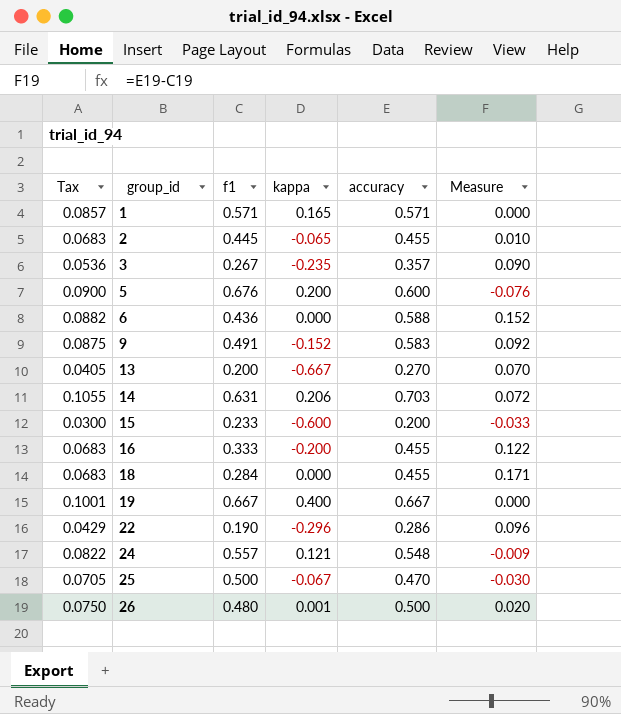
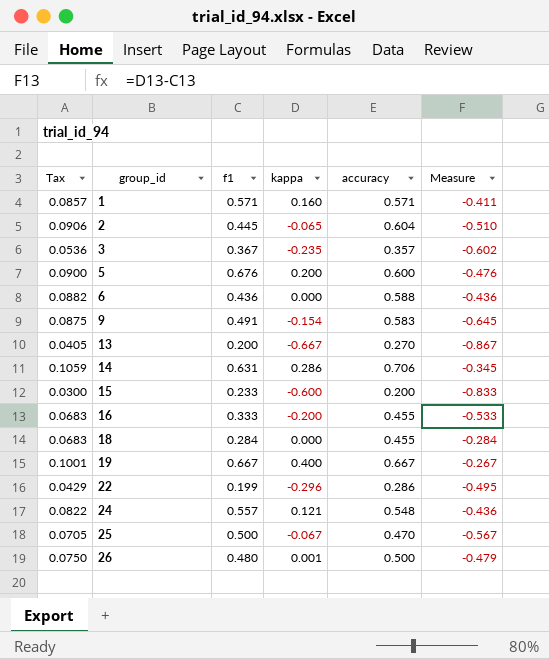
column Measure | formula: [accuracy] - [f1] -> [kappa] - [f1]
1 | kappa: 0.165 -> 0.160
2 | Tax: 0.0683 -> 0.0906
2 | accuracy: 0.455 -> 0.604
3 | f1: 0.267 -> 0.367
9 | kappa: -0.152 -> -0.154
14 | Tax: 0.1055 -> 0.1059
14 | kappa: 0.206 -> 0.286
14 | accuracy: 0.703 -> 0.706
22 | f1: 0.190 -> 0.199

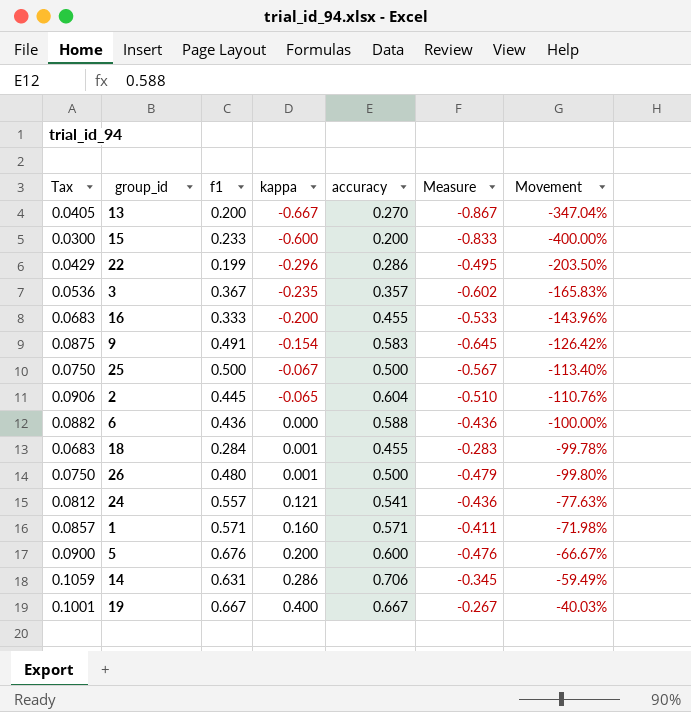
row order: group_id ascending -> kappa ascending
column Movement | formula: none -> ([kappa] - [accuracy]) / [accuracy]
25 | Tax: 0.0705 -> 0.0750
25 | accuracy: 0.470 -> 0.500
18 | kappa: 0.000 -> 0.001
18 | Measure: -0.284 -> -0.283
24 | Tax: 0.0822 -> 0.0812
24 | accuracy: 0.548 -> 0.541

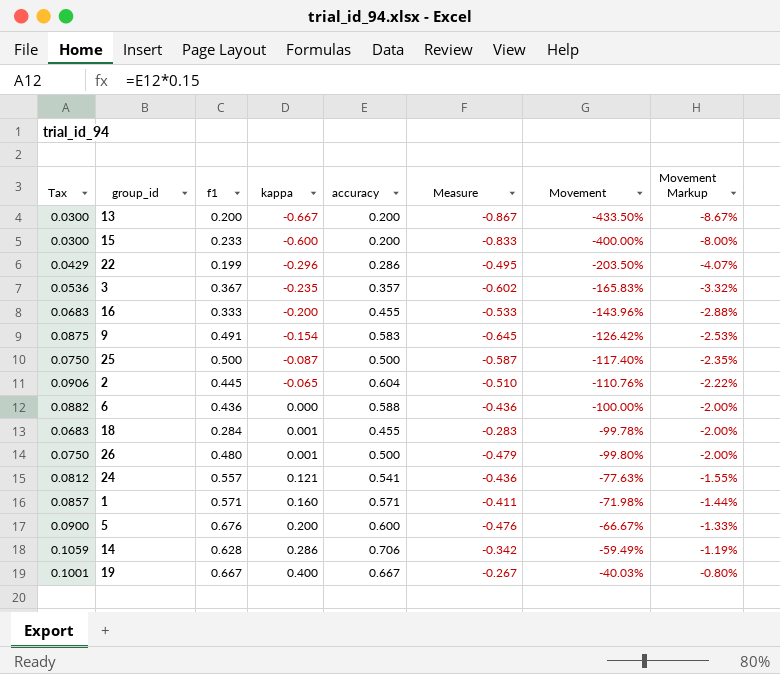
column Movement Markup | formula: none -> [Movement] * 0.02
13 | Tax: 0.0405 -> 0.0300
13 | accuracy: 0.270 -> 0.200
13 | Movement: -347.04% -> -433.50%
25 | kappa: -0.067 -> -0.087
25 | Measure: -0.567 -> -0.587
25 | Movement: -113.40% -> -117.40%
14 | f1: 0.631 -> 0.628
14 | Measure: -0.345 -> -0.342

